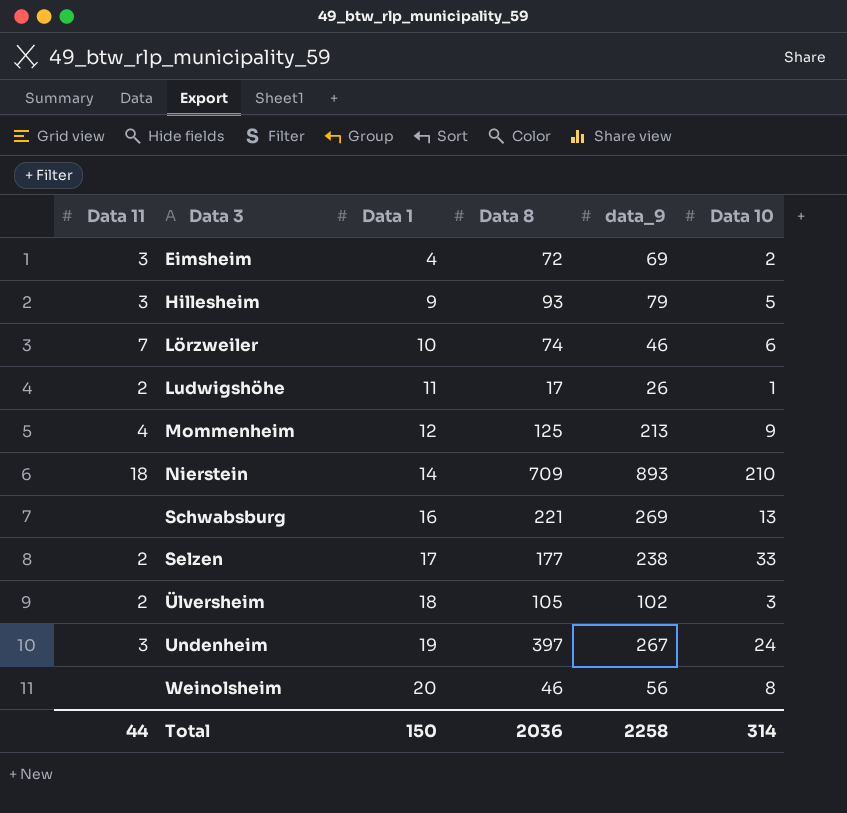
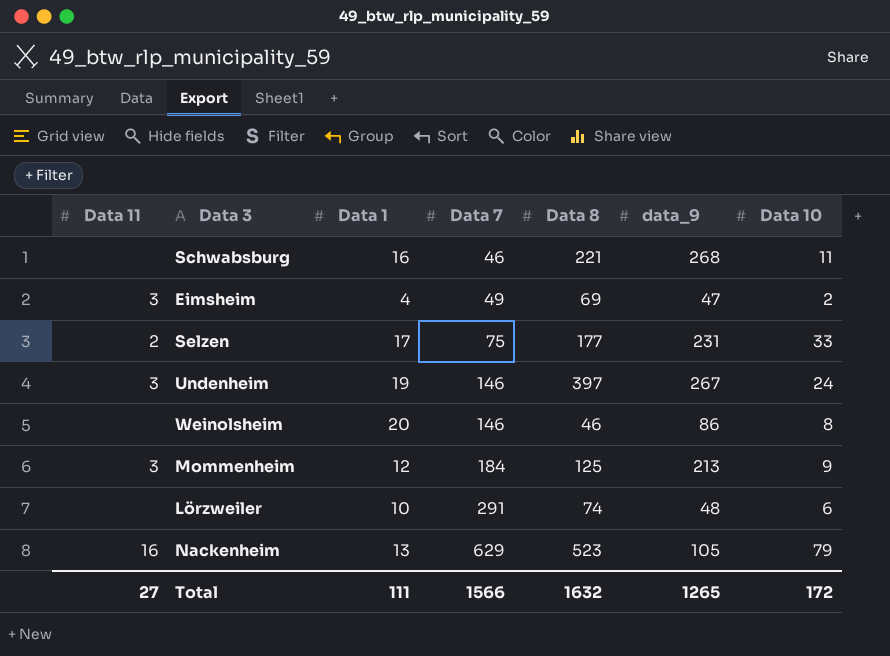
row order: Data 3 ascending -> Data 7 ascending
column Data 7 | position: none -> 4
row Hillesheim: 3 | 9 | 93 | 79 | 5 -> none
row Ludwigshöhe: 2 | 11 | 17 | 26 | 1 -> none
row Nierstein: 18 | 14 | 709 | 893 | 210 -> none
row Ülversheim: 2 | 18 | 105 | 102 | 3 -> none
Schwabsburg | data_9: 269 -> 268
Schwabsburg | Data 10: 13 -> 11
Eimsheim | Data 8: 72 -> 69
Eimsheim | data_9: 69 -> 47
Selzen | data_9: 238 -> 231
Weinolsheim | data_9: 56 -> 86
Mommenheim | Data 11: 4 -> 3
Lörzweiler | Data 11: 7 -> none
Lörzweiler | data_9: 46 -> 48
row Nackenheim: none -> 16 | 13 | 629 | 523 | 105 | 79
Total | Data 11: 44 -> 27
Total | Data 1: 150 -> 111
Total | Data 8: 2036 -> 1632
Total | data_9: 2258 -> 1265
Total | Data 10: 314 -> 172

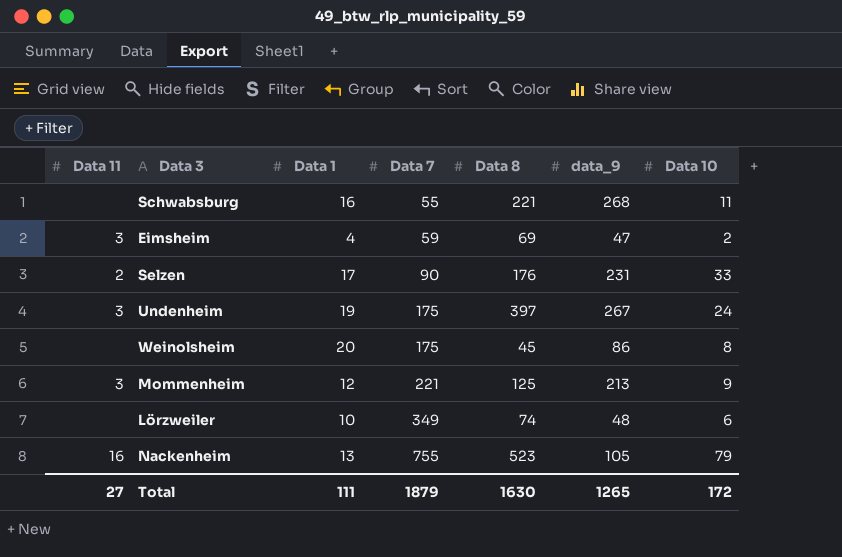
Schwabsburg | Data 7: 46 -> 55
Eimsheim | Data 7: 49 -> 59
Selzen | Data 7: 75 -> 90
Selzen | Data 8: 177 -> 176
Undenheim | Data 7: 146 -> 175
Weinolsheim | Data 7: 146 -> 175
Weinolsheim | Data 8: 46 -> 45
Mommenheim | Data 7: 184 -> 221
Lörzweiler | Data 7: 291 -> 349
Nackenheim | Data 7: 629 -> 755
Total | Data 7: 1566 -> 1879
Total | Data 8: 1632 -> 1630

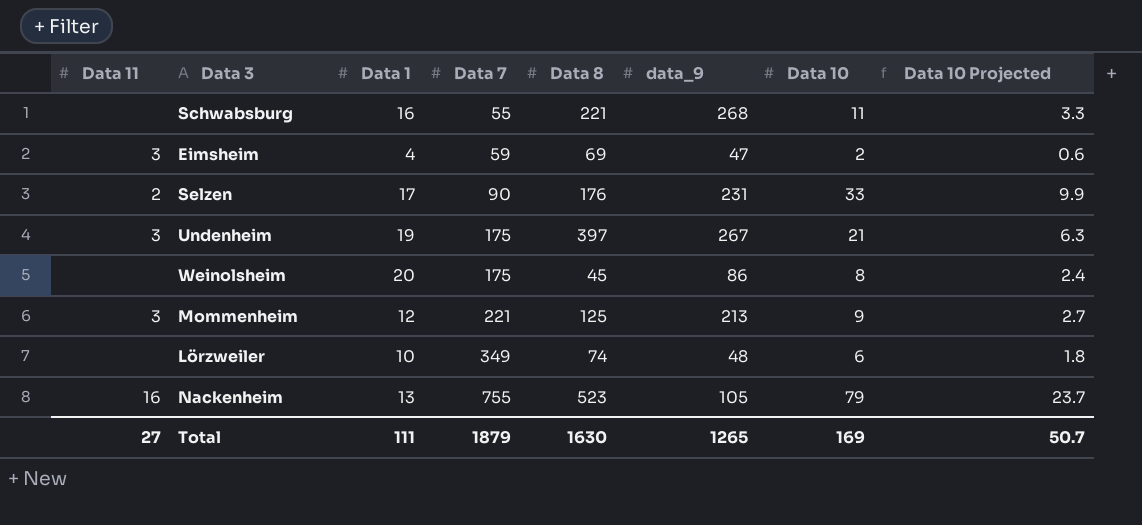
column Data 10 Projected | formula: none -> [Data 10] * 0.3
Undenheim | Data 10: 24 -> 21
Total | Data 10: 172 -> 169

